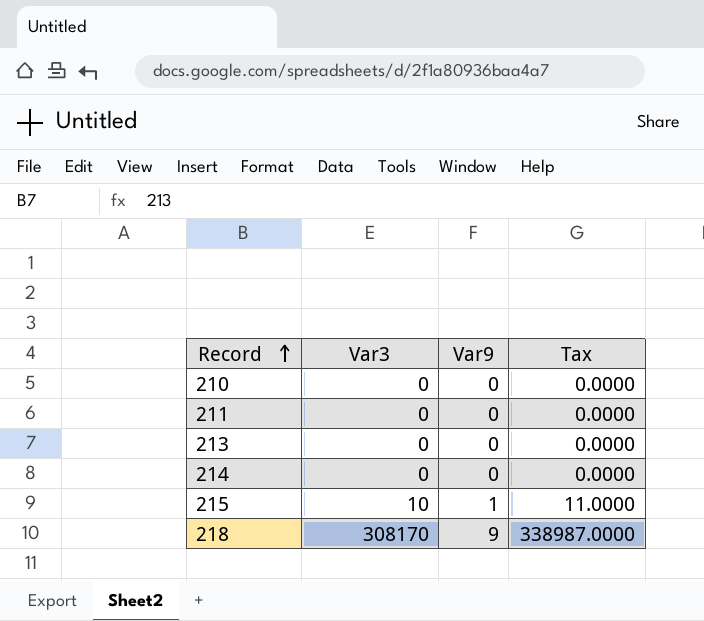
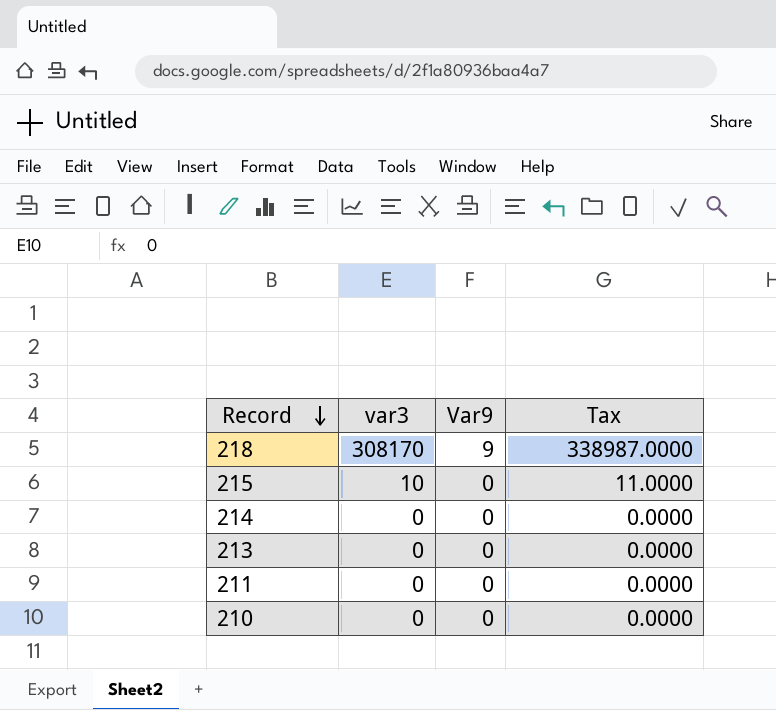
row order: Record ascending -> Record descending
column name: Var3 -> var3
215 | Var9: 1 -> 0

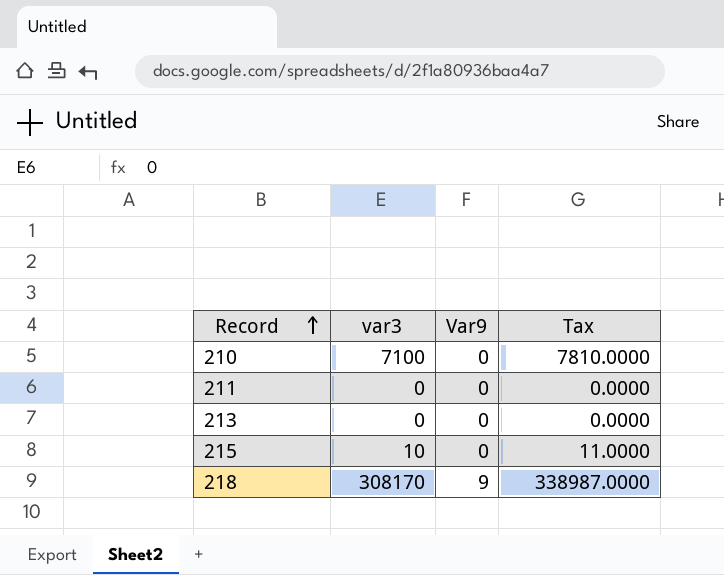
row order: Record descending -> Record ascending
row 214: 0 | 0 | 0.0000 -> none
210 | var3: 0 -> 7100
210 | Tax: 0.0000 -> 7810.0000

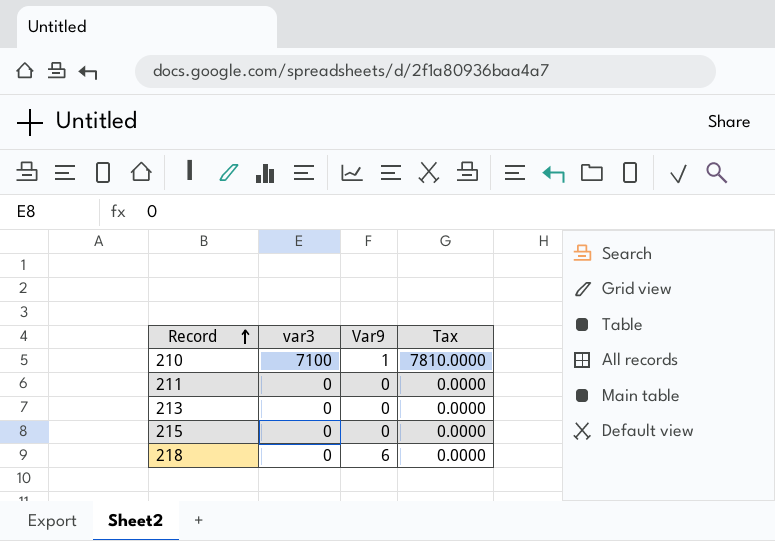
210 | Var9: 0 -> 1
215 | var3: 10 -> 0
215 | Tax: 11.0000 -> 0.0000
218 | var3: 308170 -> 0
218 | Var9: 9 -> 6
218 | Tax: 338987.0000 -> 0.0000

